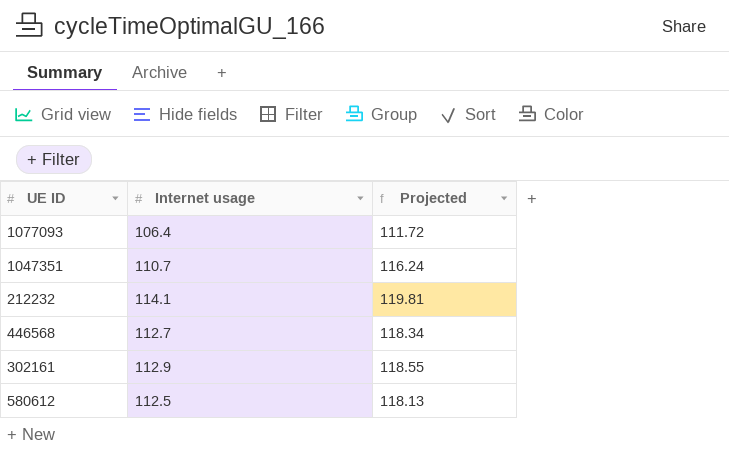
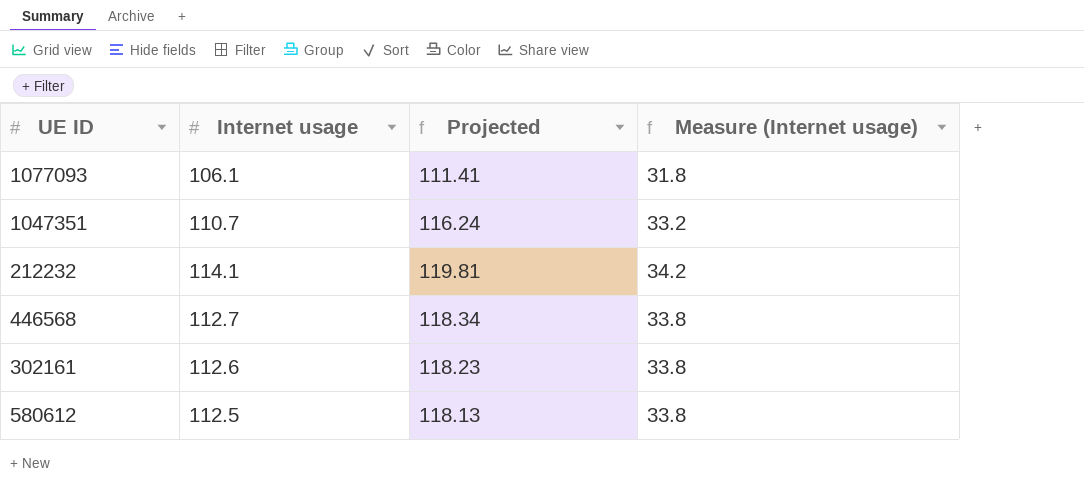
column Measure (Internet usage) | formula: none -> [Internet usage] * 0.3
1077093 | Internet usage: 106.4 -> 106.1
1077093 | Projected: 111.72 -> 111.41
302161 | Internet usage: 112.9 -> 112.6
302161 | Projected: 118.55 -> 118.23

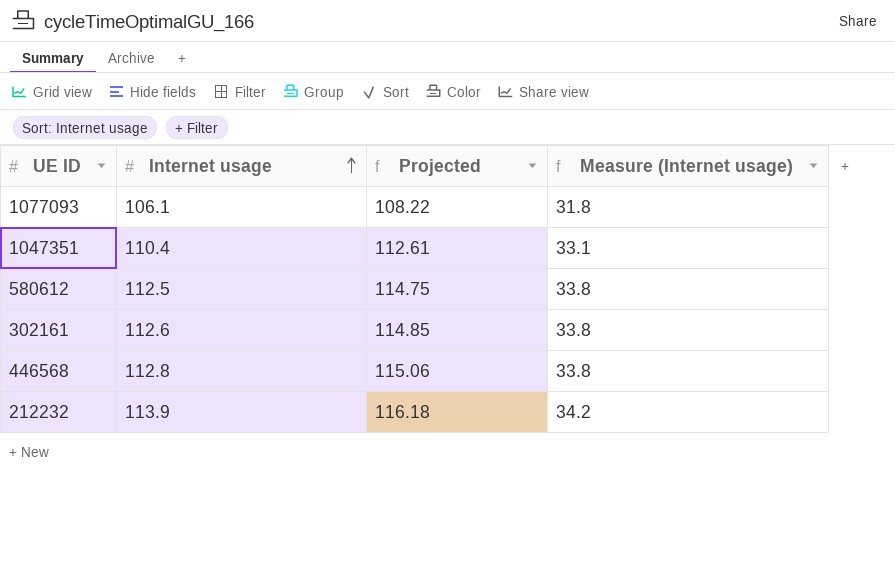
row order: none -> Internet usage ascending
column Projected | formula: [Internet usage] * 1.05 -> [Internet usage] * 1.02
1047351 | Internet usage: 110.7 -> 110.4
1047351 | Measure (Internet usage): 33.2 -> 33.1
446568 | Internet usage: 112.7 -> 112.8
212232 | Internet usage: 114.1 -> 113.9

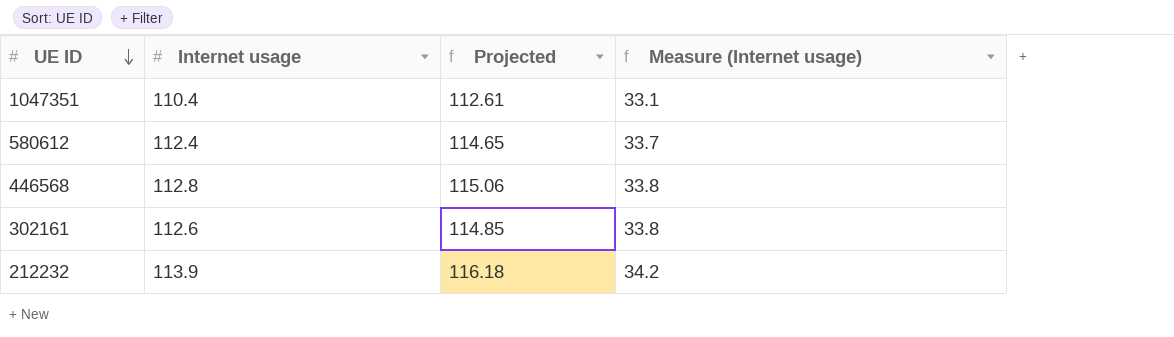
row order: Internet usage ascending -> UE ID descending
row 1077093: 106.1 | 108.22 | 31.8 -> none
580612 | Internet usage: 112.5 -> 112.4
580612 | Projected: 114.75 -> 114.65
580612 | Measure (Internet usage): 33.8 -> 33.7

